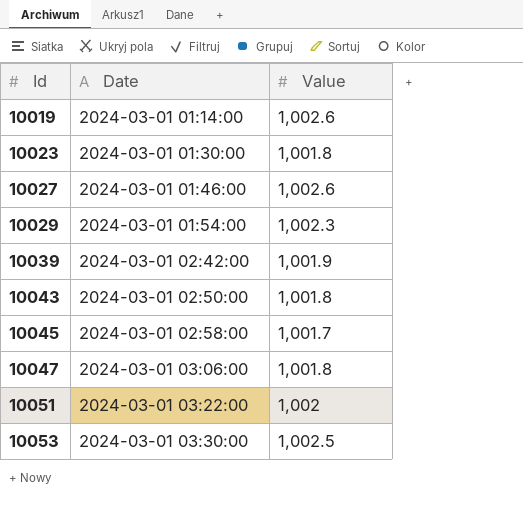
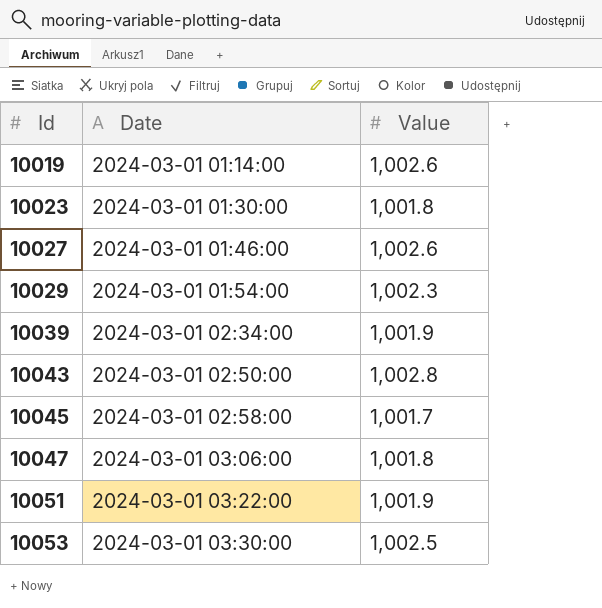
10039 | Date: 2024-03-01 02:42:00 -> 2024-03-01 02:34:00
10043 | Value: 1,001.8 -> 1,002.8
10051 | Value: 1,002 -> 1,001.9

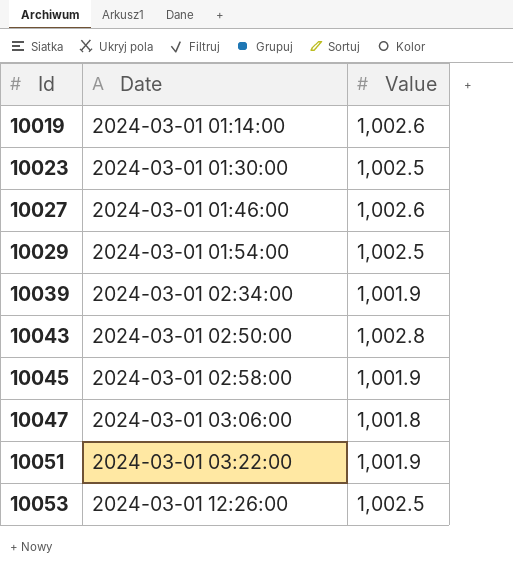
10023 | Value: 1,001.8 -> 1,002.5
10029 | Value: 1,002.3 -> 1,002.5
10045 | Value: 1,001.7 -> 1,001.9
10053 | Date: 2024-03-01 03:30:00 -> 2024-03-01 12:26:00

